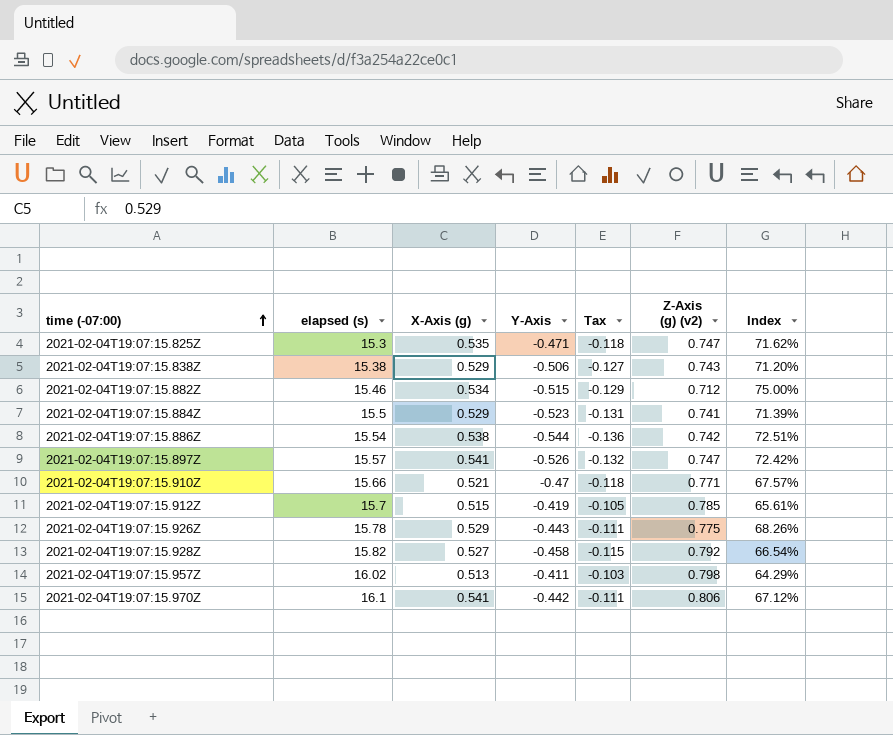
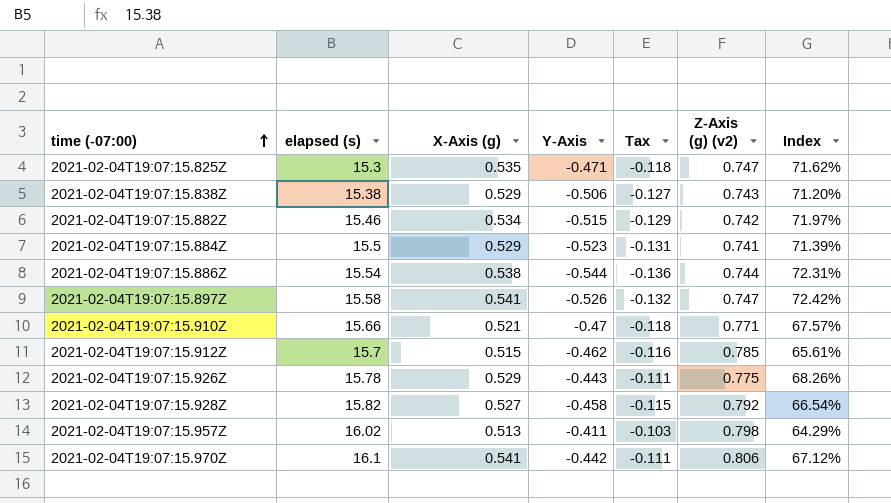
2021-02-04T19:07:15.882Z | Z-Axis (g) (v2): 0.712 -> 0.742
2021-02-04T19:07:15.882Z | Index: 75.00% -> 71.97%
2021-02-04T19:07:15.886Z | Z-Axis (g) (v2): 0.742 -> 0.744
2021-02-04T19:07:15.886Z | Index: 72.51% -> 72.31%
2021-02-04T19:07:15.897Z | elapsed (s): 15.57 -> 15.58
2021-02-04T19:07:15.912Z | Y-Axis: -0.419 -> -0.462
2021-02-04T19:07:15.912Z | Tax: -0.105 -> -0.116

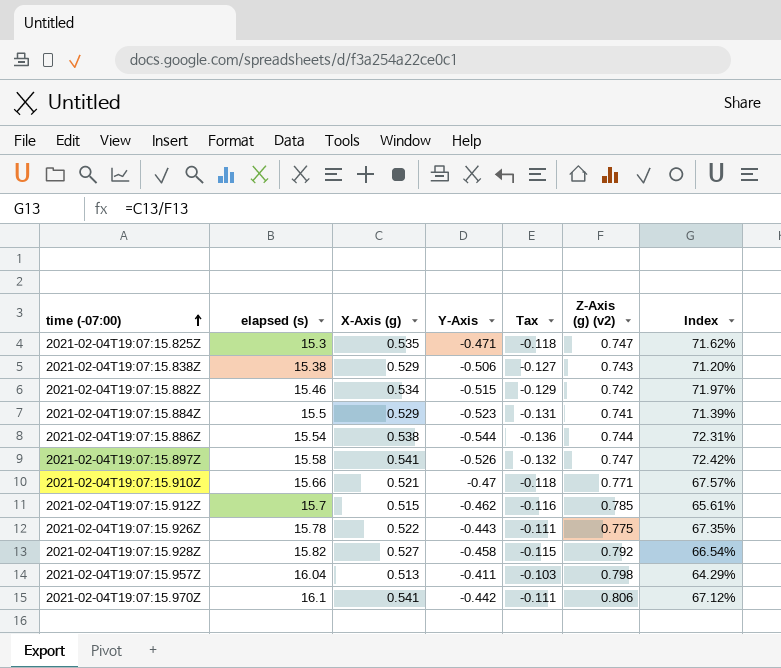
2021-02-04T19:07:15.926Z | X-Axis (g): 0.529 -> 0.522
2021-02-04T19:07:15.926Z | Index: 68.26% -> 67.35%
2021-02-04T19:07:15.957Z | elapsed (s): 16.02 -> 16.04

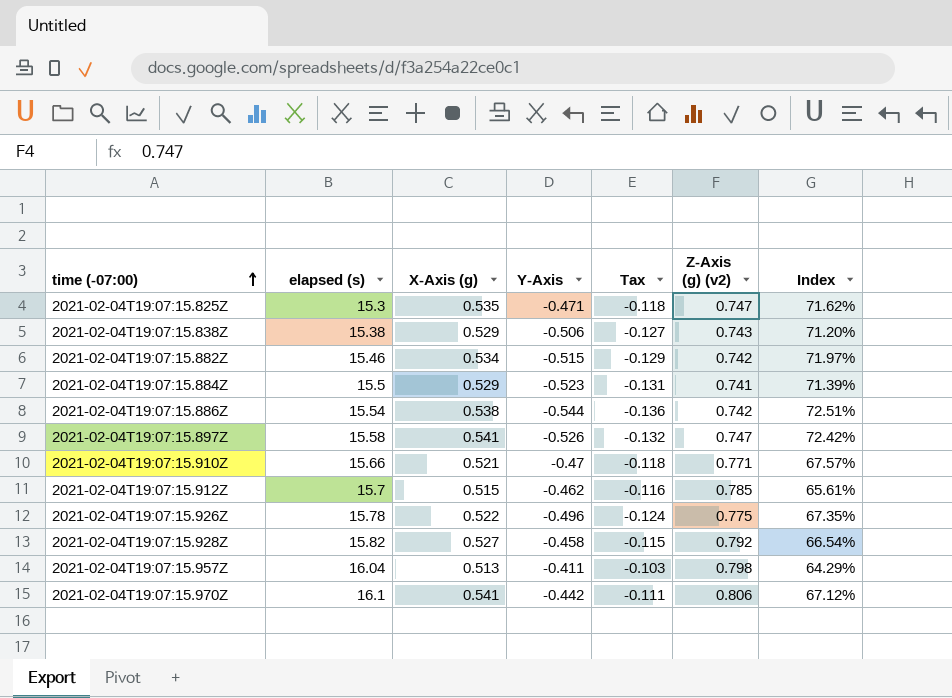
2021-02-04T19:07:15.886Z | Z-Axis (g) (v2): 0.744 -> 0.742
2021-02-04T19:07:15.886Z | Index: 72.31% -> 72.51%
2021-02-04T19:07:15.926Z | Y-Axis: -0.443 -> -0.496
2021-02-04T19:07:15.926Z | Tax: -0.111 -> -0.124

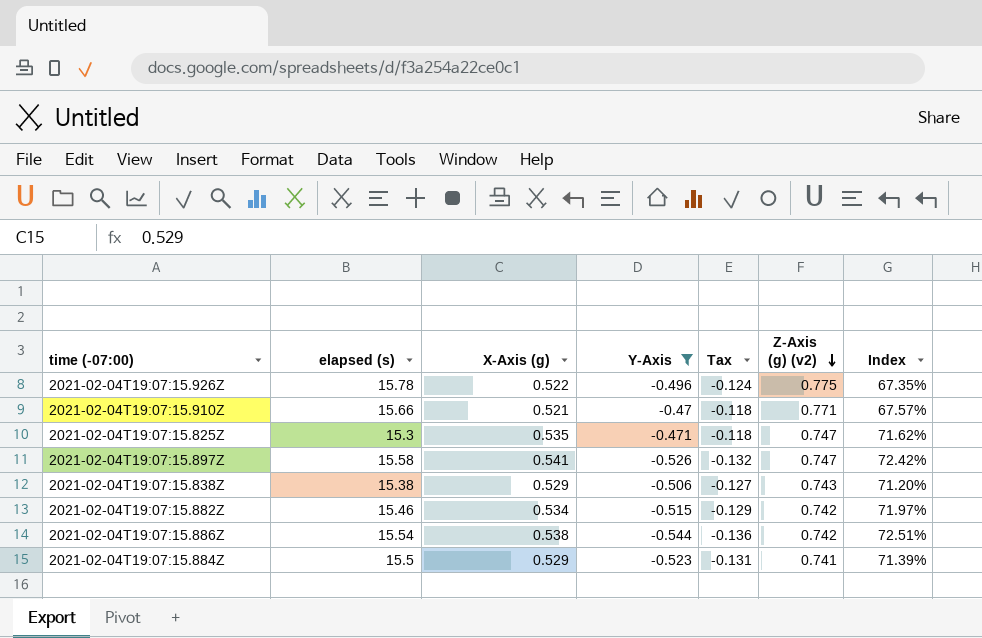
filter: none -> Y-Axis <= -0.47
row order: time (-07:00) ascending -> Z-Axis (g) (v2) descending

